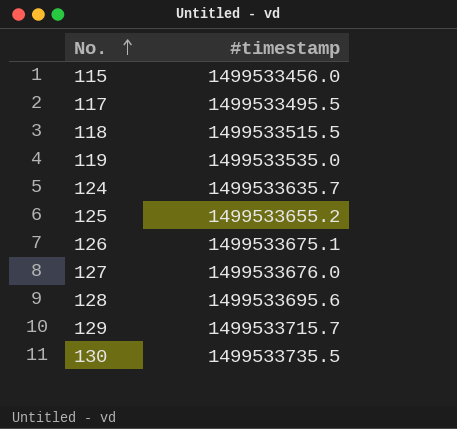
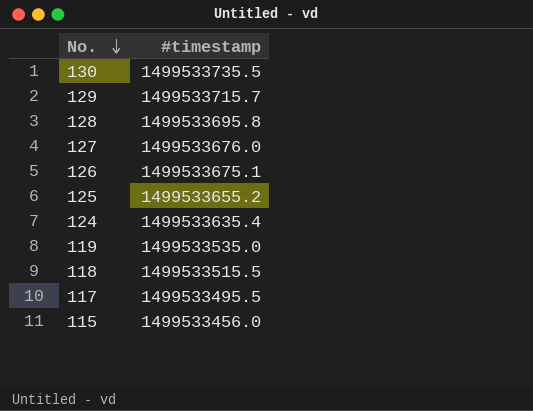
row order: No. ascending -> No. descending
128 | #timestamp: 1499533695.6 -> 1499533695.8
124 | #timestamp: 1499533635.7 -> 1499533635.4

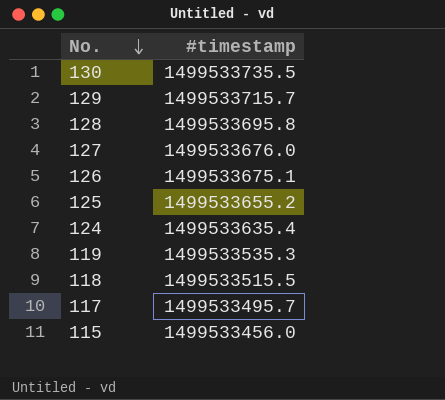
119 | #timestamp: 1499533535.0 -> 1499533535.3
117 | #timestamp: 1499533495.5 -> 1499533495.7

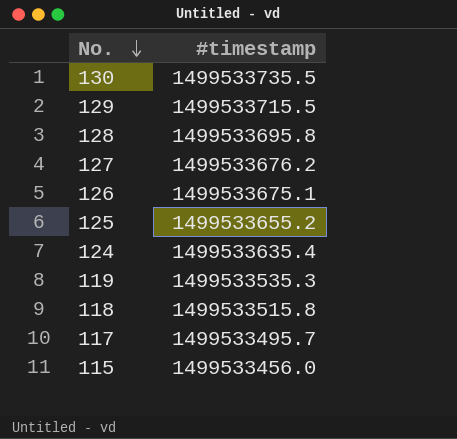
129 | #timestamp: 1499533715.7 -> 1499533715.5
127 | #timestamp: 1499533676.0 -> 1499533676.2
118 | #timestamp: 1499533515.5 -> 1499533515.8

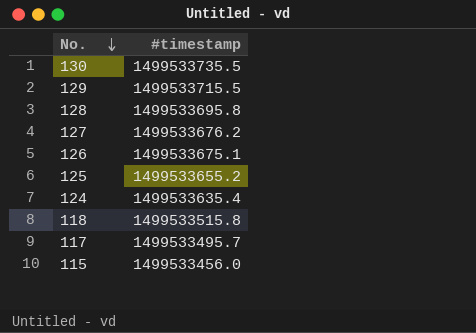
row 119: 1499533535.3 -> none

